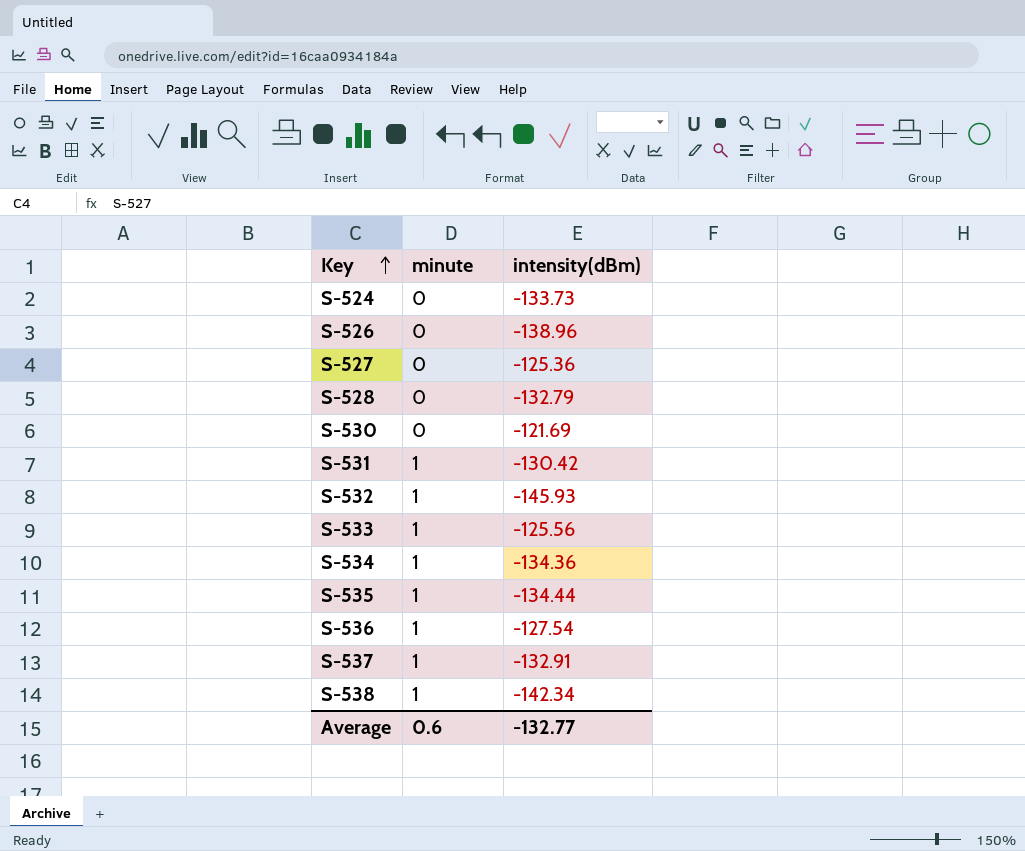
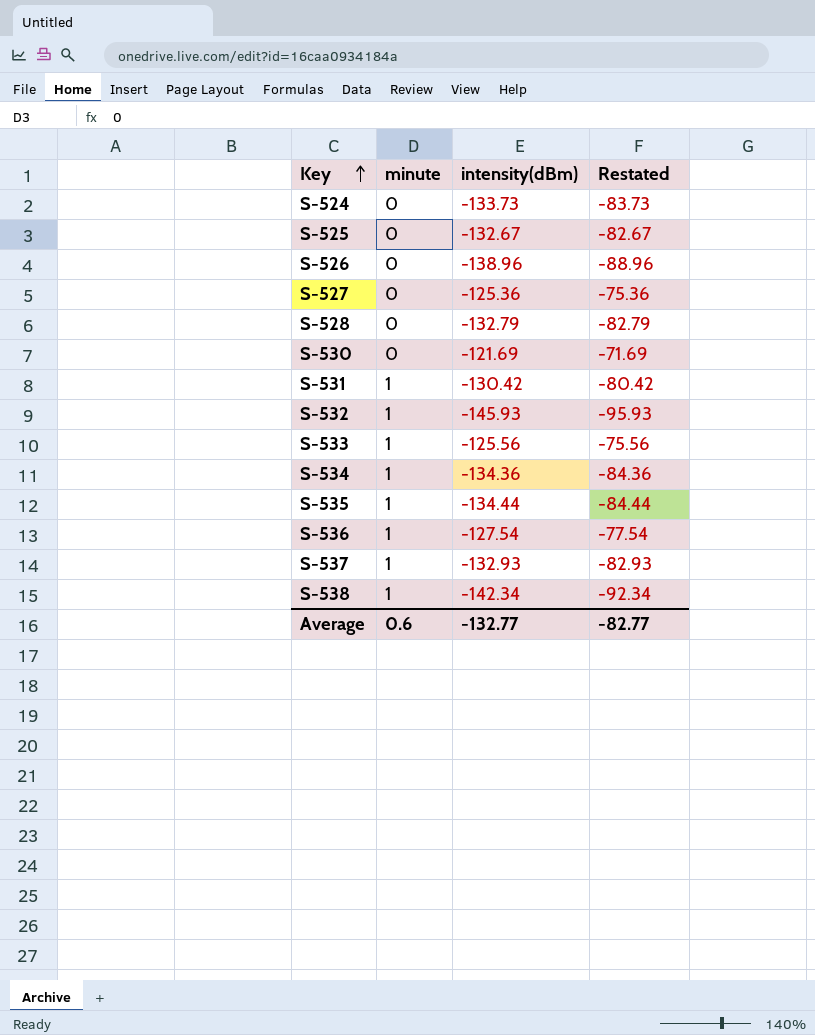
column Restated | formula: none -> [intensity(dBm)] + 50
row S-525: none -> 0 | -132.67 | -82.67
S-537 | intensity(dBm): -132.91 -> -132.93

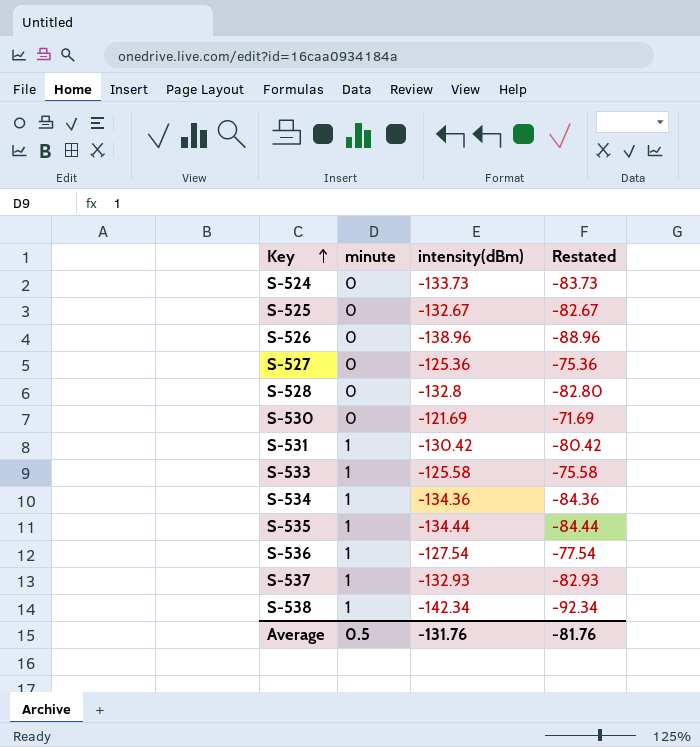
row S-532: 1 | -145.93 | -95.93 -> none
S-528 | intensity(dBm): -132.79 -> -132.8
S-528 | Restated: -82.79 -> -82.80
S-533 | intensity(dBm): -125.56 -> -125.58
S-533 | Restated: -75.56 -> -75.58
Average | minute: 0.6 -> 0.5
Average | intensity(dBm): -132.77 -> -131.76
Average | Restated: -82.77 -> -81.76

